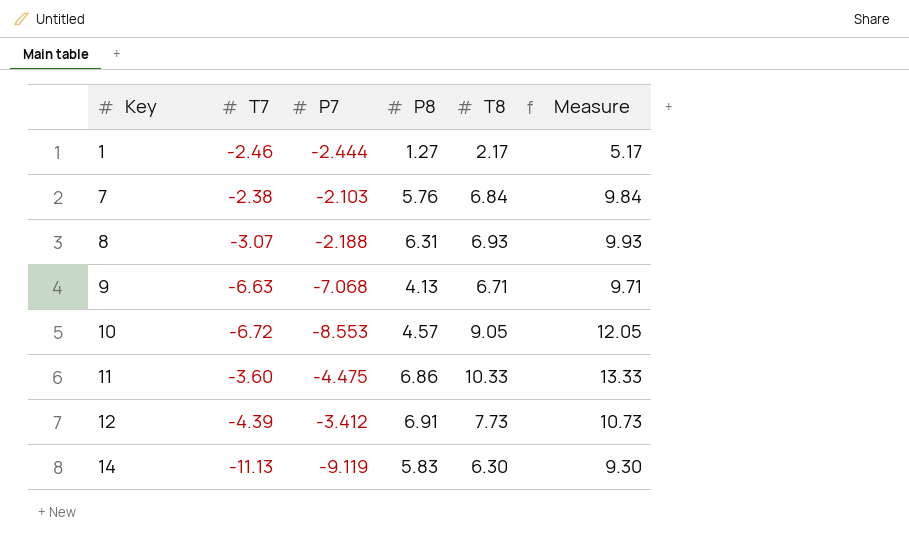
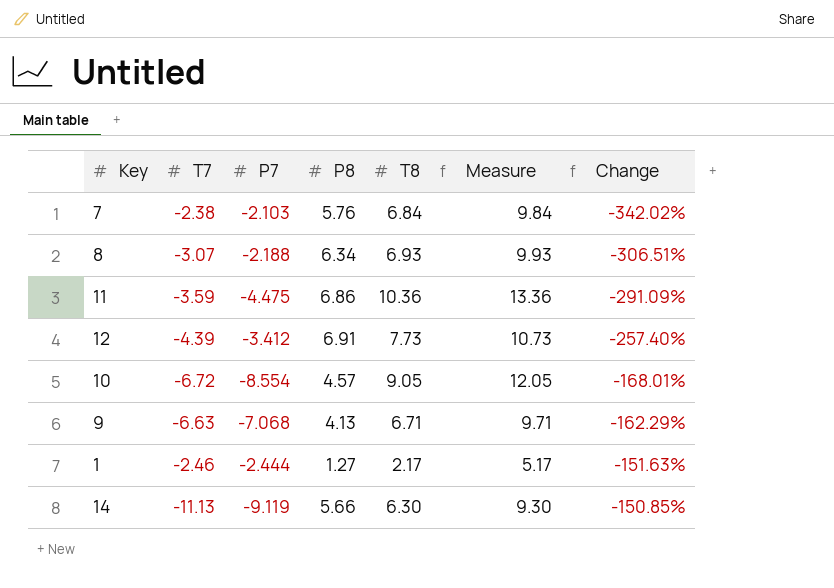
row order: Key ascending -> Change ascending
column Change | formula: none -> ([P8] - [T7]) / [T7]
8 | P8: 6.31 -> 6.34
11 | T7: -3.60 -> -3.59
11 | T8: 10.33 -> 10.36
11 | Measure: 13.33 -> 13.36
10 | P7: -8.553 -> -8.554
14 | P8: 5.83 -> 5.66

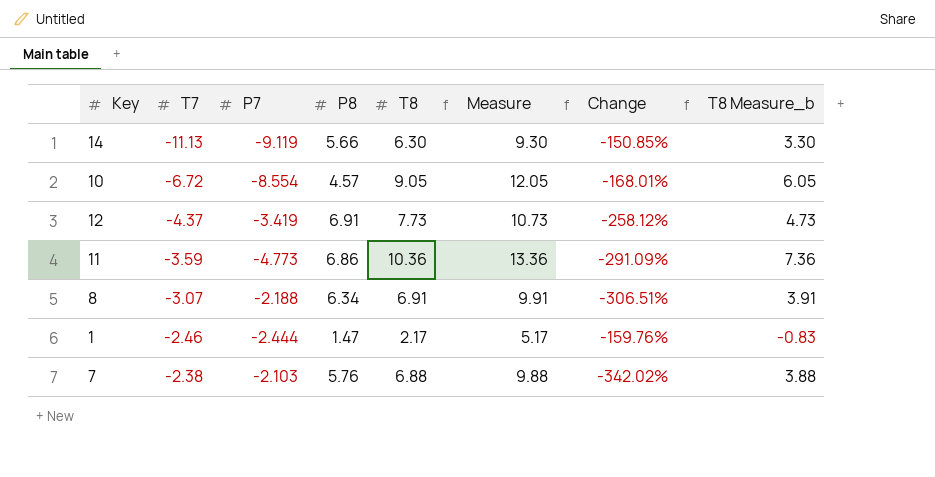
row order: Change ascending -> T7 ascending
column T8 Measure_b | formula: none -> [T8] - 3
row 9: -6.63 | -7.068 | 4.13 | 6.71 | 9.71 | -162.29% -> none
12 | T7: -4.39 -> -4.37
12 | P7: -3.412 -> -3.419
12 | Change: -257.40% -> -258.12%
11 | P7: -4.475 -> -4.773
8 | T8: 6.93 -> 6.91
8 | Measure: 9.93 -> 9.91
1 | P8: 1.27 -> 1.47
1 | Change: -151.63% -> -159.76%
7 | T8: 6.84 -> 6.88
7 | Measure: 9.84 -> 9.88

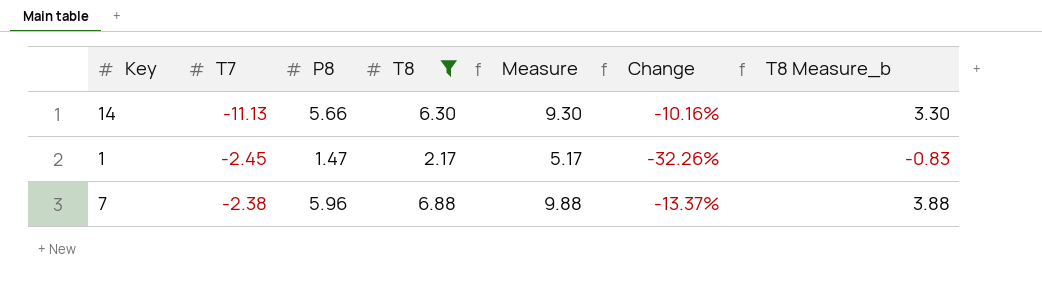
filter: none -> T8 <= 6.88
column P7 | position: 3 -> none
column Change | formula: ([P8] - [T7]) / [T7] -> ([P8] - [T8]) / [T8]
1 | T7: -2.46 -> -2.45
7 | P8: 5.76 -> 5.96

